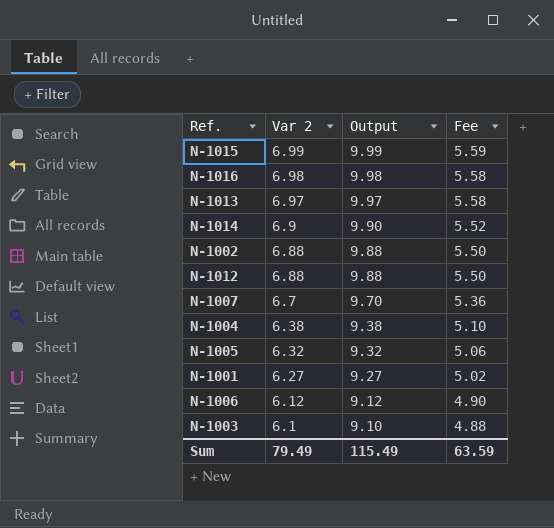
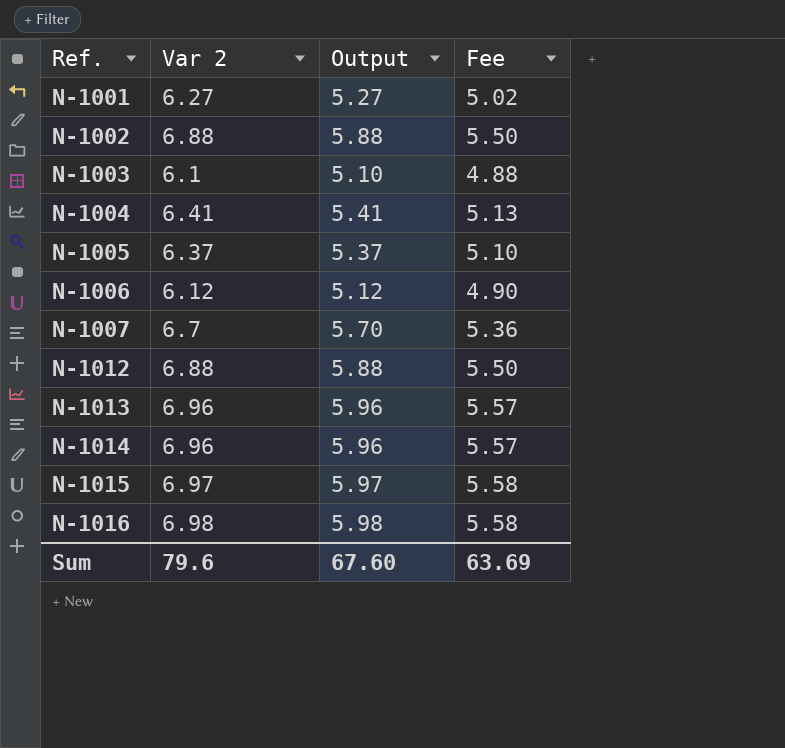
row order: Var 2 descending -> Ref. ascending
column Output | formula: [Var 2] + 3 -> [Var 2] - 1
N-1004 | Var 2: 6.38 -> 6.41
N-1004 | Fee: 5.10 -> 5.13
N-1005 | Var 2: 6.32 -> 6.37
N-1005 | Fee: 5.06 -> 5.10
N-1013 | Var 2: 6.97 -> 6.96
N-1013 | Fee: 5.58 -> 5.57
N-1014 | Var 2: 6.9 -> 6.96
N-1014 | Fee: 5.52 -> 5.57
N-1015 | Var 2: 6.99 -> 6.97
N-1015 | Fee: 5.59 -> 5.58
Sum | Var 2: 79.49 -> 79.6
Sum | Output: 115.49 -> 67.60
Sum | Fee: 63.59 -> 63.69

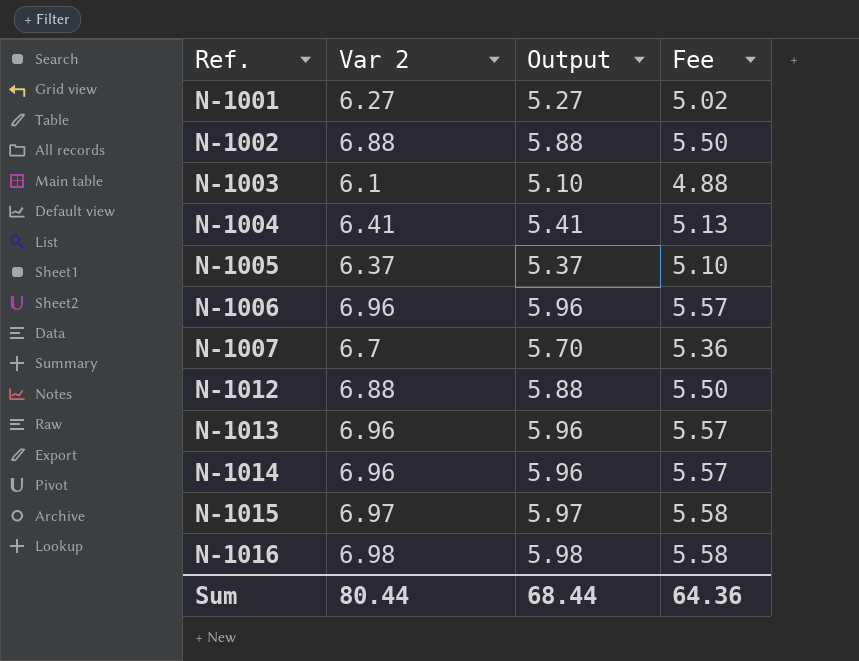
N-1006 | Var 2: 6.12 -> 6.96
N-1006 | Output: 5.12 -> 5.96
N-1006 | Fee: 4.90 -> 5.57
Sum | Var 2: 79.6 -> 80.44
Sum | Output: 67.60 -> 68.44
Sum | Fee: 63.69 -> 64.36

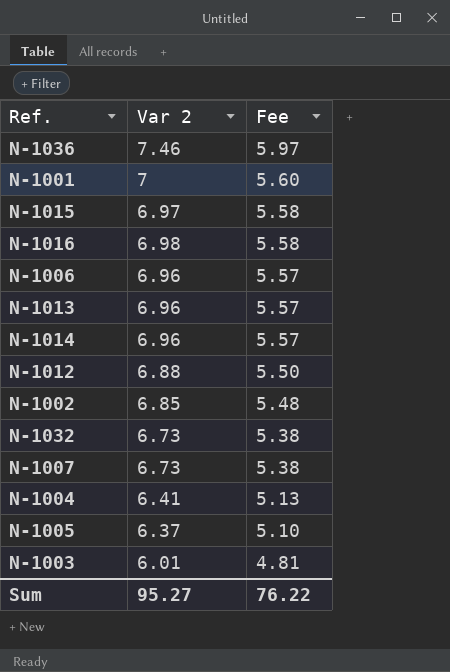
row order: Ref. ascending -> Fee descending
column Output | formula: [Var 2] - 1 -> none
row N-1036: none -> 7.46 | 5.97
N-1001 | Var 2: 6.27 -> 7
N-1001 | Fee: 5.02 -> 5.60
N-1002 | Var 2: 6.88 -> 6.85
N-1002 | Fee: 5.50 -> 5.48
row N-1032: none -> 6.73 | 5.38
N-1007 | Var 2: 6.7 -> 6.73
N-1007 | Fee: 5.36 -> 5.38
N-1003 | Var 2: 6.1 -> 6.01
N-1003 | Fee: 4.88 -> 4.81
Sum | Var 2: 80.44 -> 95.27
Sum | Fee: 64.36 -> 76.22

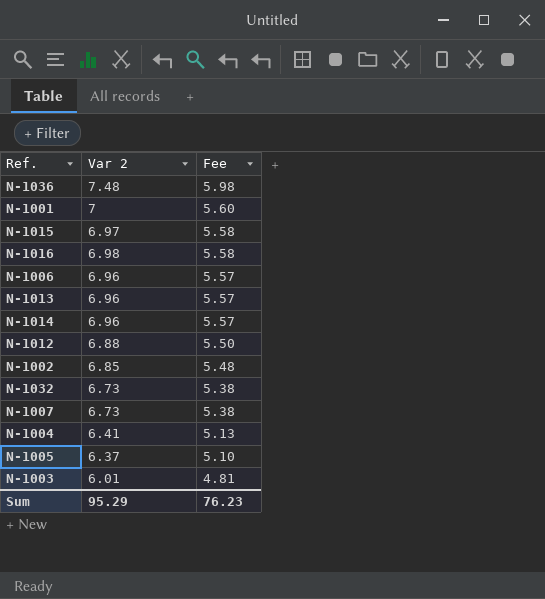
N-1036 | Var 2: 7.46 -> 7.48
N-1036 | Fee: 5.97 -> 5.98
Sum | Var 2: 95.27 -> 95.29
Sum | Fee: 76.22 -> 76.23

